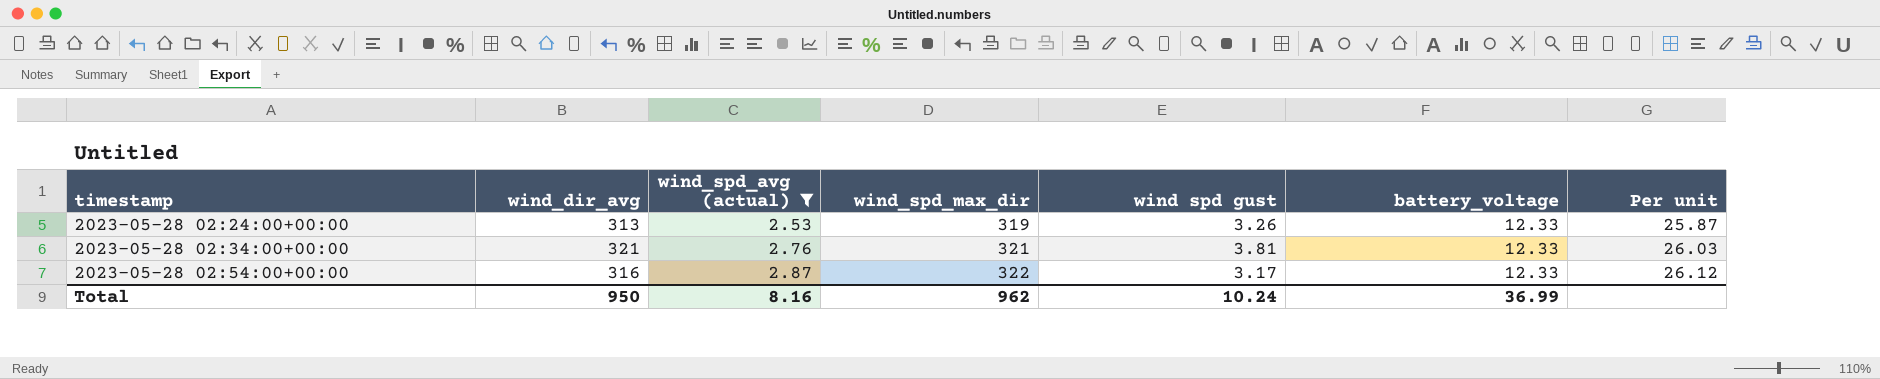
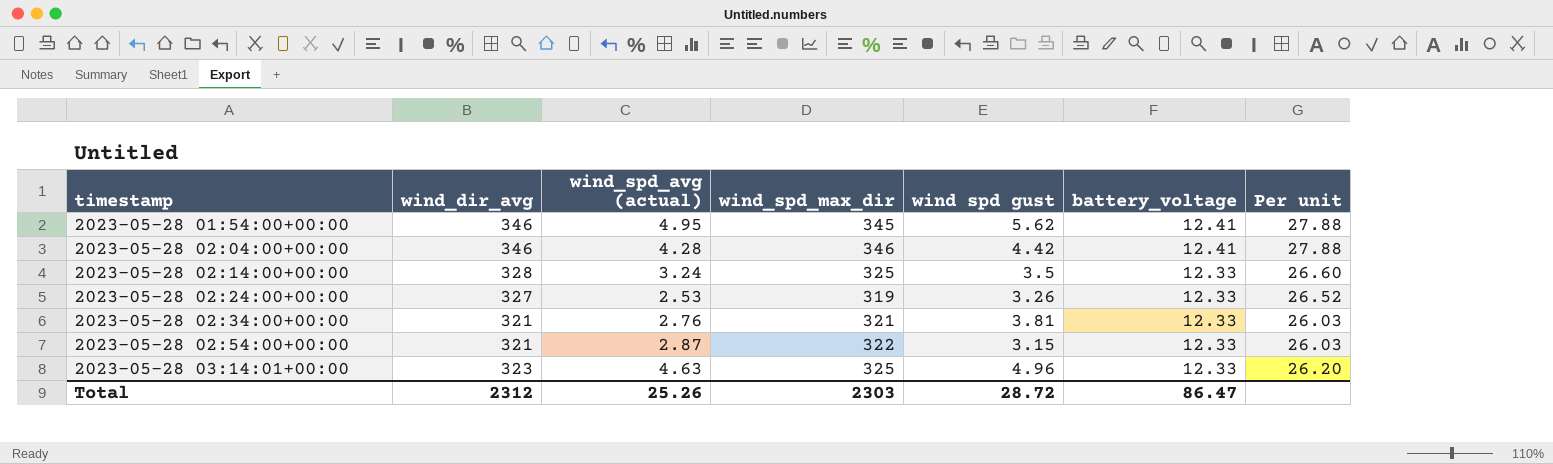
filter: wind_spd_avg (actual) <= 2.87 -> none
column Per unit | formula: [wind_spd_max_dir] / [battery_voltage] -> [wind_dir_avg] / [battery_voltage]
2023-05-28 02:24:00+00:00 | wind_dir_avg: 313 -> 327
2023-05-28 02:54:00+00:00 | wind_dir_avg: 316 -> 321
2023-05-28 02:54:00+00:00 | wind spd gust: 3.17 -> 3.15
Total | wind_dir_avg: 950 -> 2312
Total | wind_spd_avg (actual): 8.16 -> 25.26
Total | wind_spd_max_dir: 962 -> 2303
Total | wind spd gust: 10.24 -> 28.72
Total | battery_voltage: 36.99 -> 86.47

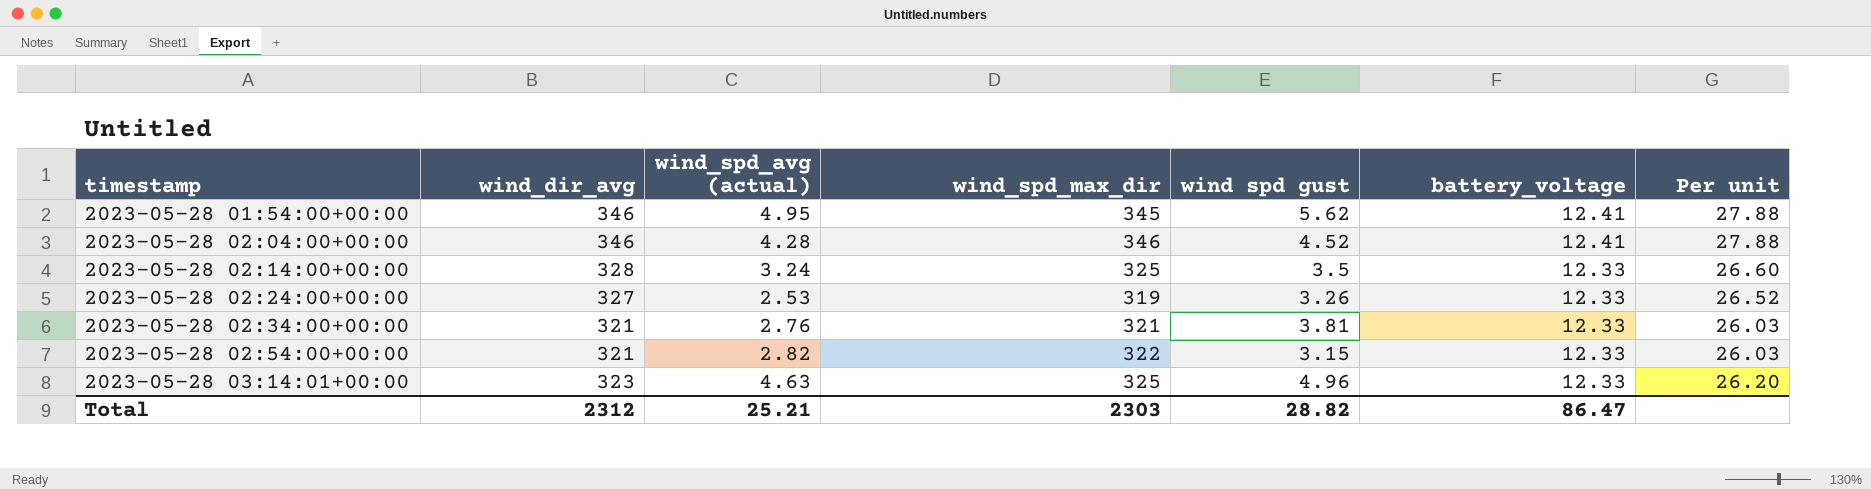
2023-05-28 02:04:00+00:00 | wind spd gust: 4.42 -> 4.52
2023-05-28 02:54:00+00:00 | wind_spd_avg (actual): 2.87 -> 2.82
Total | wind_spd_avg (actual): 25.26 -> 25.21
Total | wind spd gust: 28.72 -> 28.82

